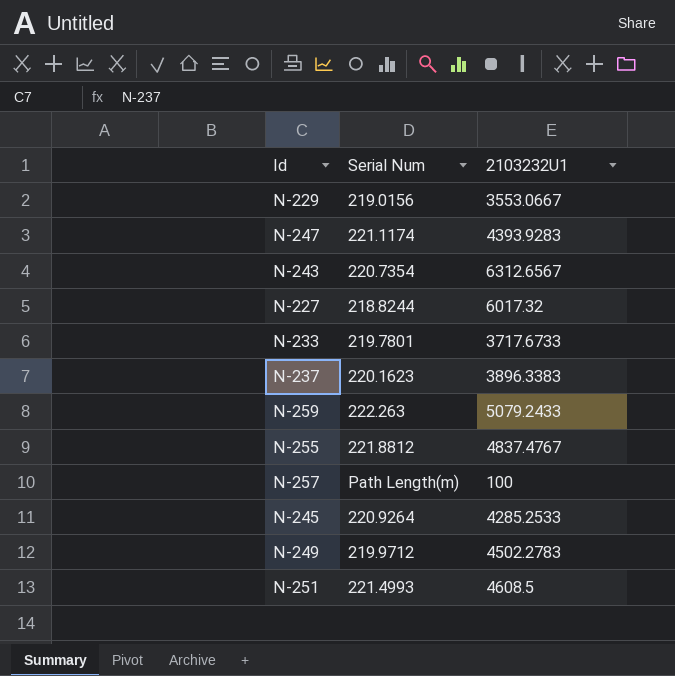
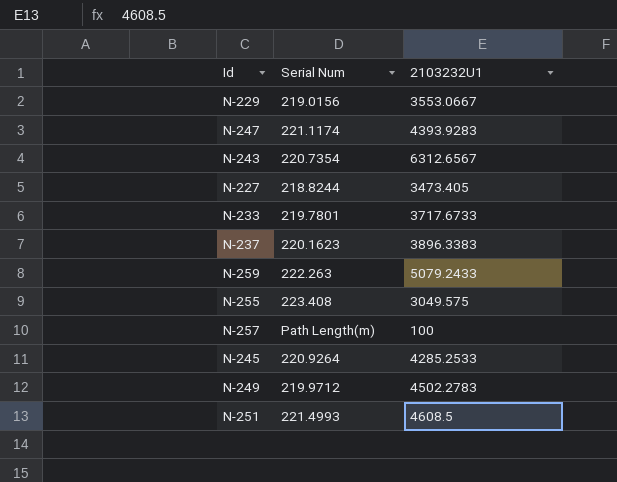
N-227 | 2103232U1: 6017.32 -> 3473.405
N-255 | Serial Num: 221.8812 -> 223.408
N-255 | 2103232U1: 4837.4767 -> 3049.575

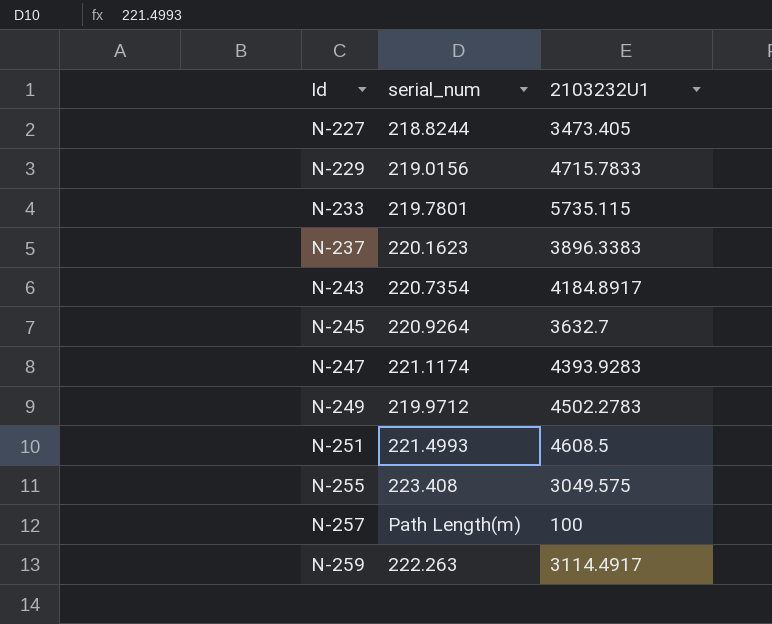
row order: none -> Id ascending
column name: Serial Num -> serial_num
N-229 | 2103232U1: 3553.0667 -> 4715.7833
N-233 | 2103232U1: 3717.6733 -> 5735.115
N-243 | 2103232U1: 6312.6567 -> 4184.8917
N-245 | 2103232U1: 4285.2533 -> 3632.7
N-259 | 2103232U1: 5079.2433 -> 3114.4917

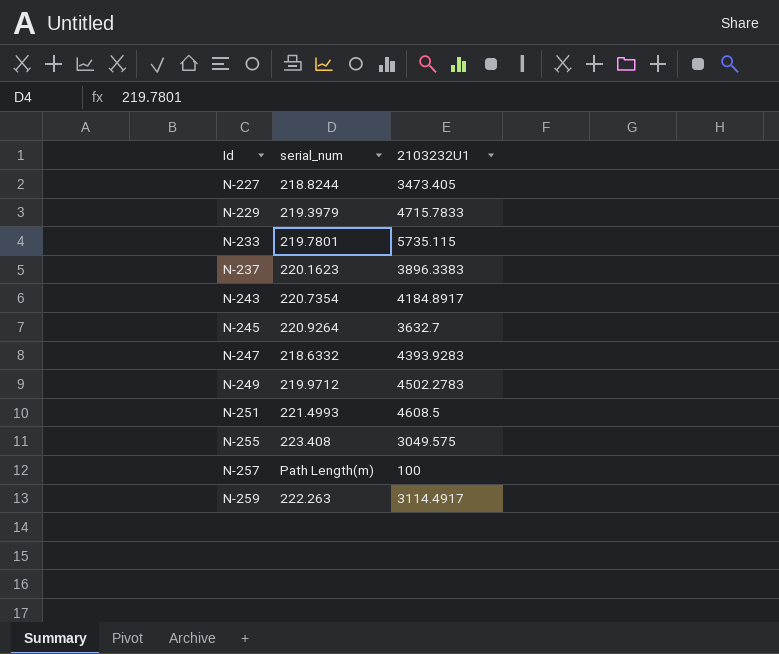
N-229 | serial_num: 219.0156 -> 219.3979
N-247 | serial_num: 221.1174 -> 218.6332

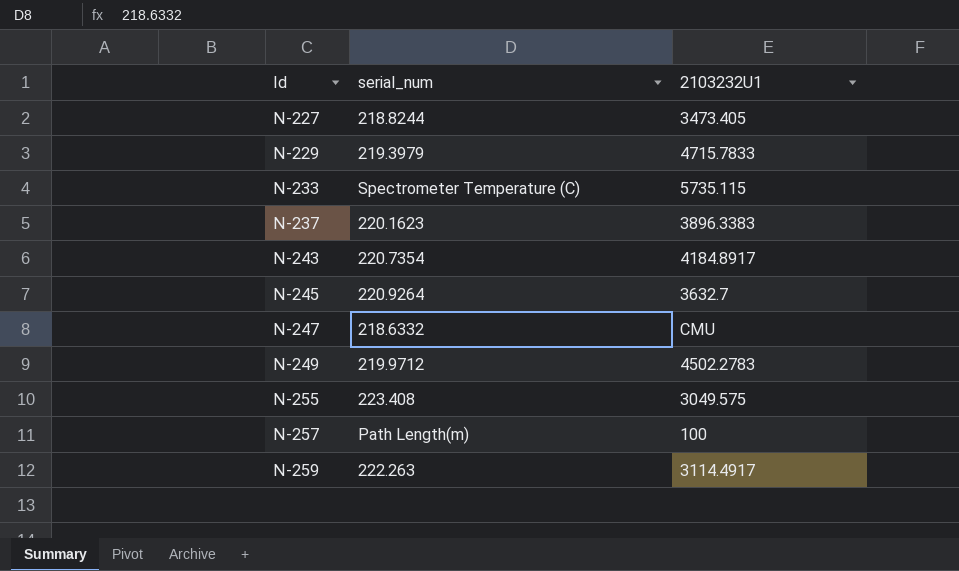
row N-251: 221.4993 | 4608.5 -> none
N-233 | serial_num: 219.7801 -> Spectrometer Temperature (C)
N-247 | 2103232U1: 4393.9283 -> CMU

